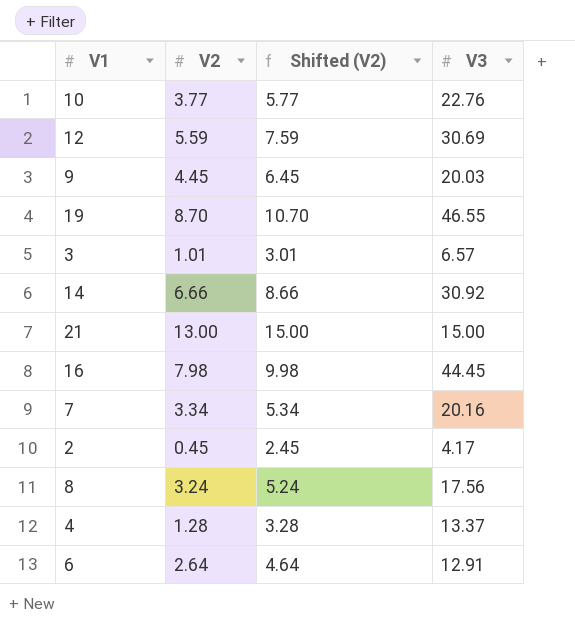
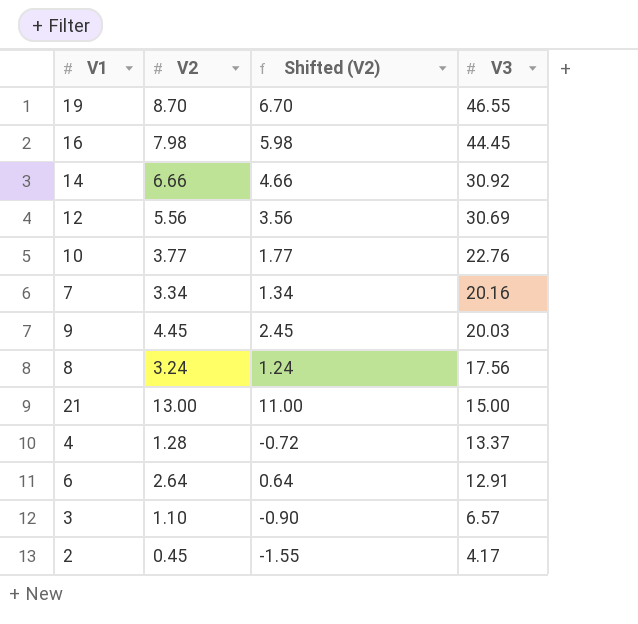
row order: none -> V3 descending
column Shifted (V2) | formula: [V2] + 2 -> [V2] - 2
12 | V2: 5.59 -> 5.56
3 | V2: 1.01 -> 1.10

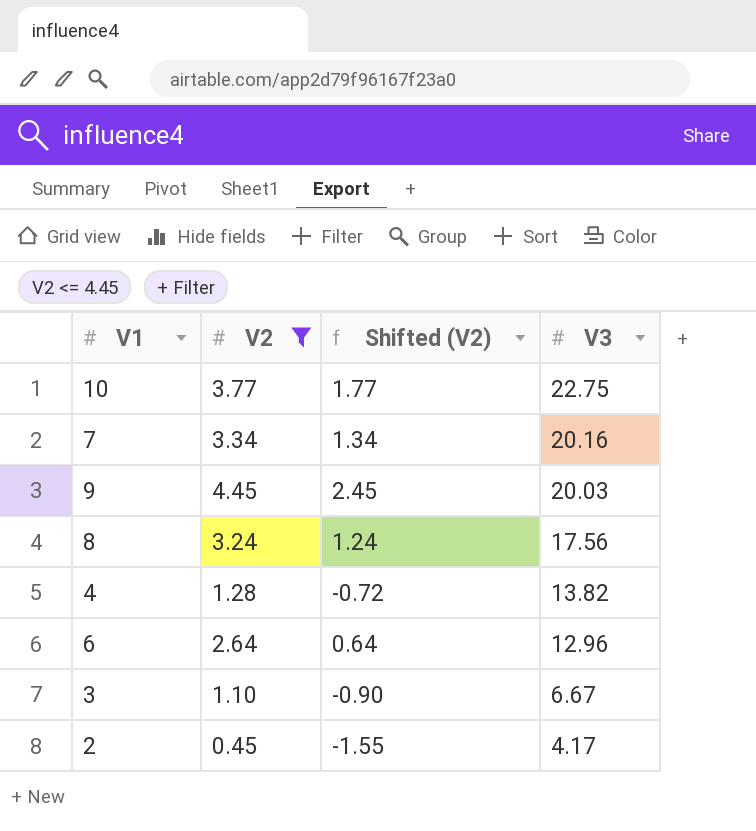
filter: none -> V2 <= 4.45
10 | V3: 22.76 -> 22.75
4 | V3: 13.37 -> 13.82
6 | V3: 12.91 -> 12.96
3 | V3: 6.57 -> 6.67

